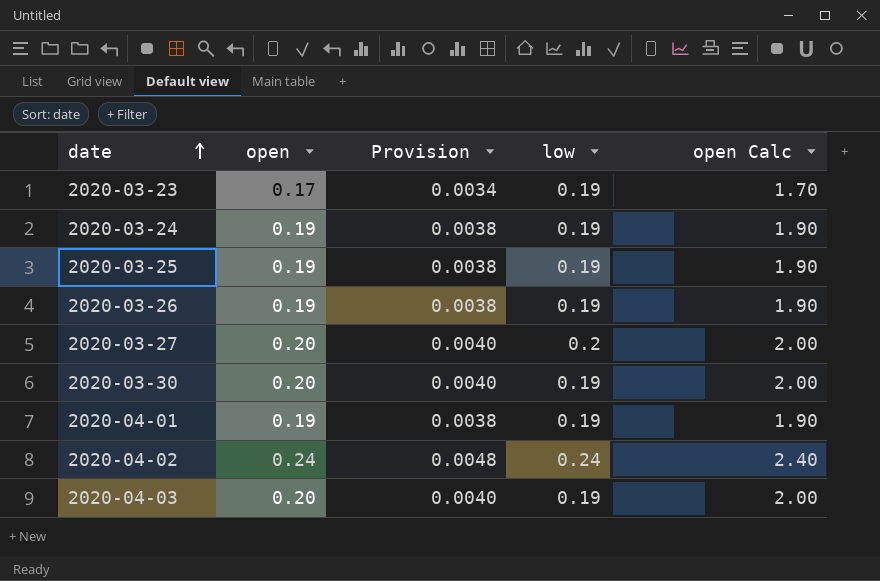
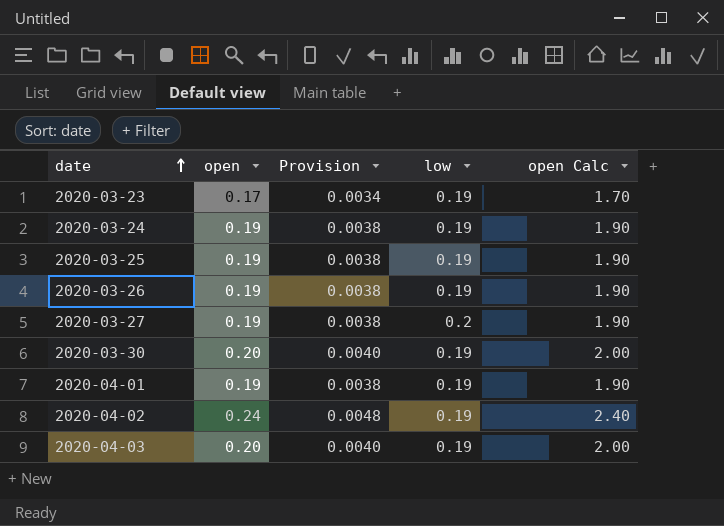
2020-03-27 | open: 0.20 -> 0.19
2020-03-27 | Provision: 0.0040 -> 0.0038
2020-03-27 | open Calc: 2.00 -> 1.90
2020-04-02 | low: 0.24 -> 0.19

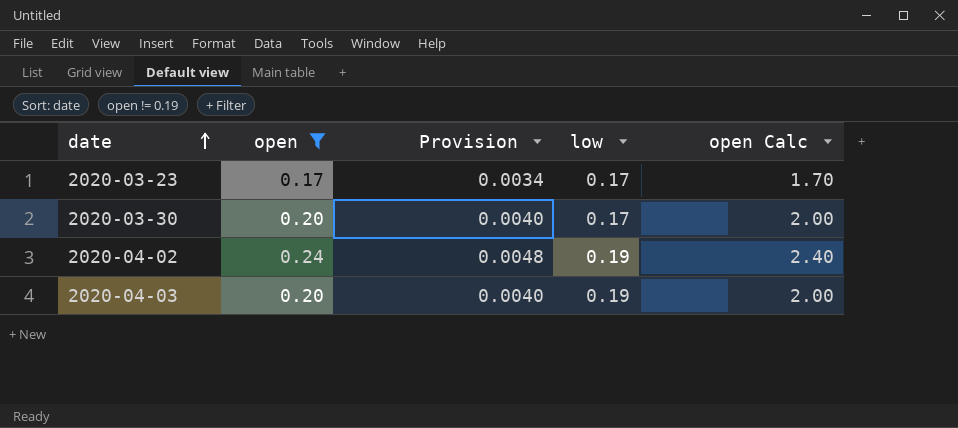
filter: none -> open != 0.19
2020-03-23 | low: 0.19 -> 0.17
2020-03-30 | low: 0.19 -> 0.17

